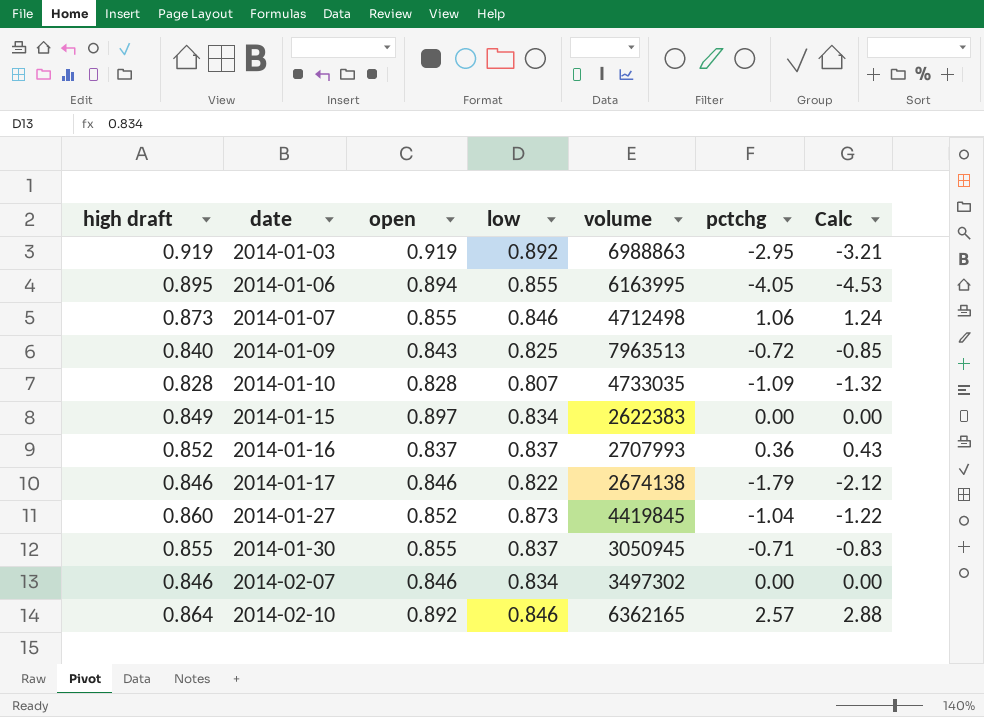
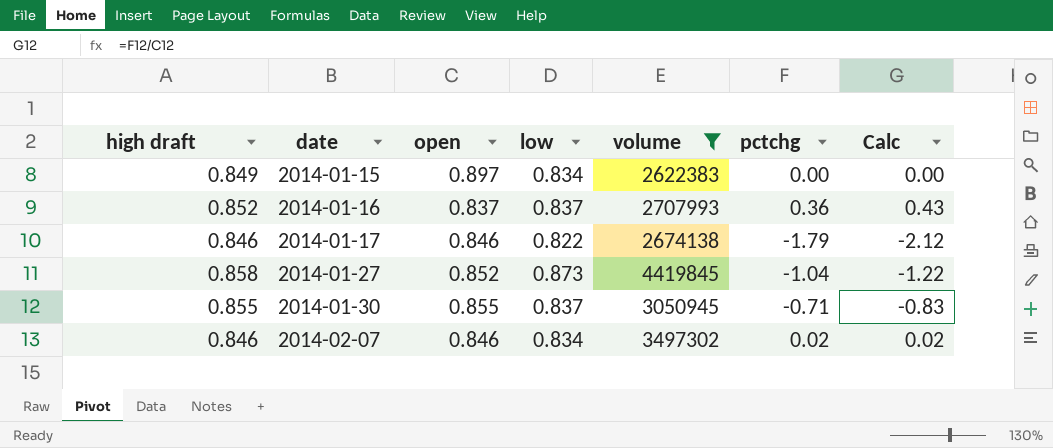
filter: none -> volume <= 4419845
2014-01-27 | high draft: 0.860 -> 0.858
2014-02-07 | pctchg: 0.00 -> 0.02
2014-02-07 | Calc: 0.00 -> 0.02

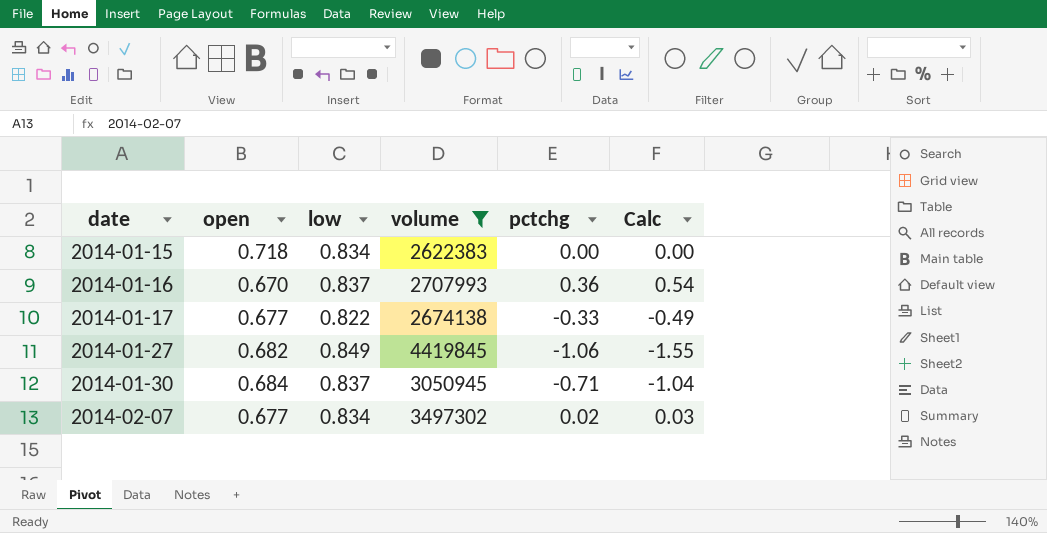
column high draft | position: 1 -> none
2014-01-15 | open: 0.897 -> 0.718
2014-01-16 | open: 0.837 -> 0.670
2014-01-16 | Calc: 0.43 -> 0.54
2014-01-17 | open: 0.846 -> 0.677
2014-01-17 | pctchg: -1.79 -> -0.33
2014-01-17 | Calc: -2.12 -> -0.49
2014-01-27 | open: 0.852 -> 0.682
2014-01-27 | low: 0.873 -> 0.849
2014-01-27 | pctchg: -1.04 -> -1.06
2014-01-27 | Calc: -1.22 -> -1.55
2014-01-30 | open: 0.855 -> 0.684
2014-01-30 | Calc: -0.83 -> -1.04
2014-02-07 | open: 0.846 -> 0.677
2014-02-07 | Calc: 0.02 -> 0.03

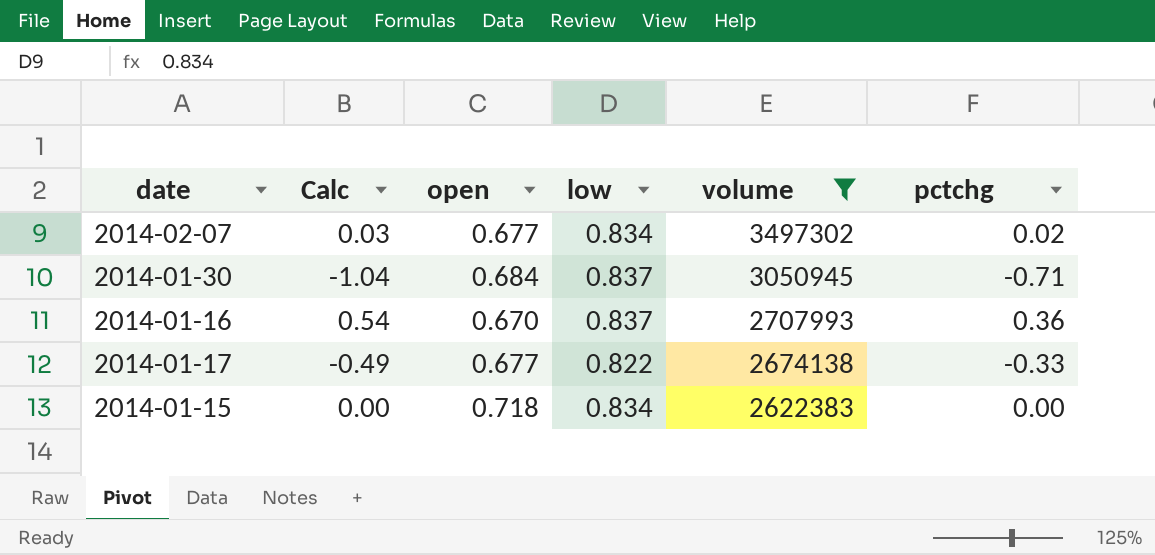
row order: date ascending -> volume descending
column Calc | position: 6 -> 2
row 2014-01-27: 0.682 | 0.849 | 4419845 | -1.06 | -1.55 -> none

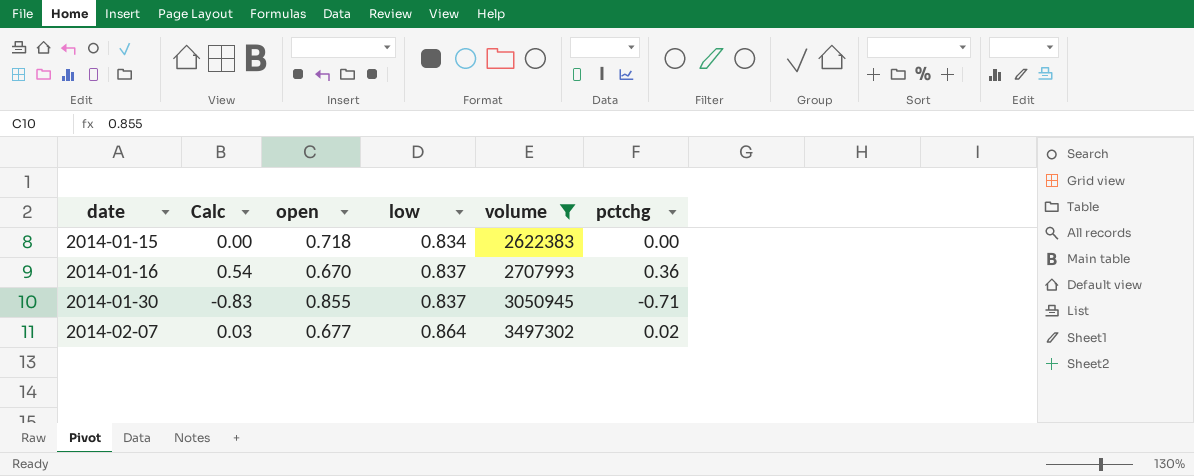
row order: volume descending -> date ascending
row 2014-01-17: -0.49 | 0.677 | 0.822 | 2674138 | -0.33 -> none
2014-01-30 | Calc: -1.04 -> -0.83
2014-01-30 | open: 0.684 -> 0.855
2014-02-07 | low: 0.834 -> 0.864

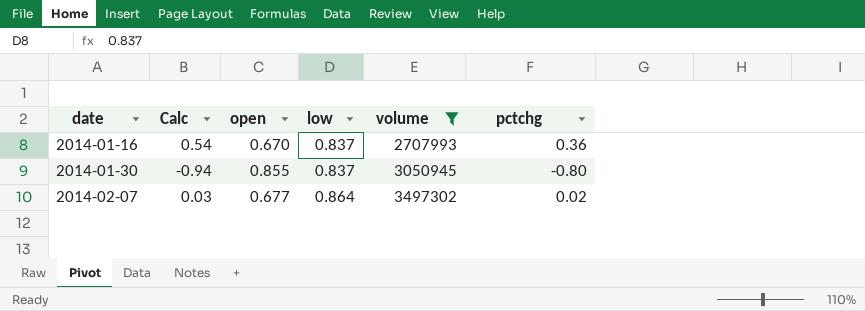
row 2014-01-15: 0.00 | 0.718 | 0.834 | 2622383 | 0.00 -> none
2014-01-30 | Calc: -0.83 -> -0.94
2014-01-30 | pctchg: -0.71 -> -0.80

